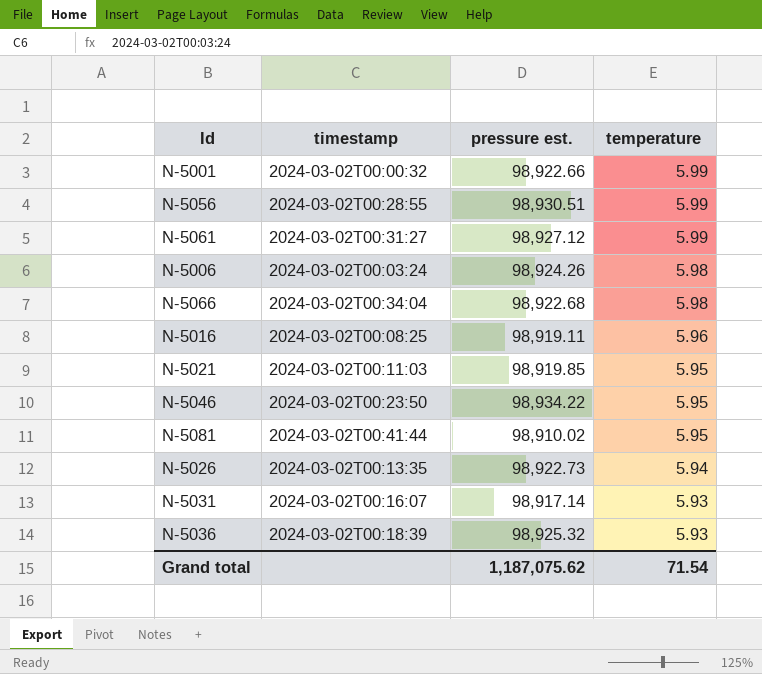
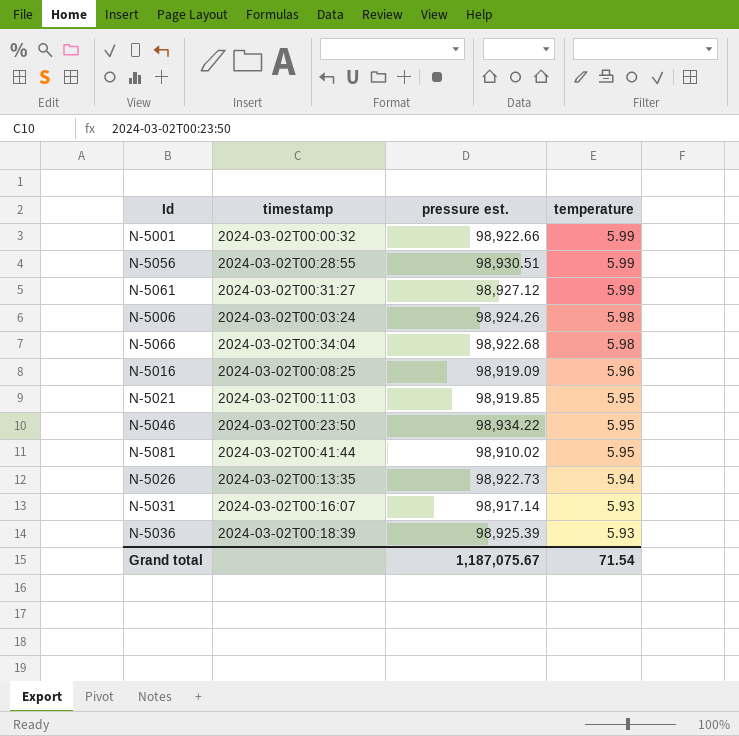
N-5016 | pressure est.: 98,919.11 -> 98,919.09
N-5036 | pressure est.: 98,925.32 -> 98,925.39
Grand total | pressure est.: 1,187,075.62 -> 1,187,075.67

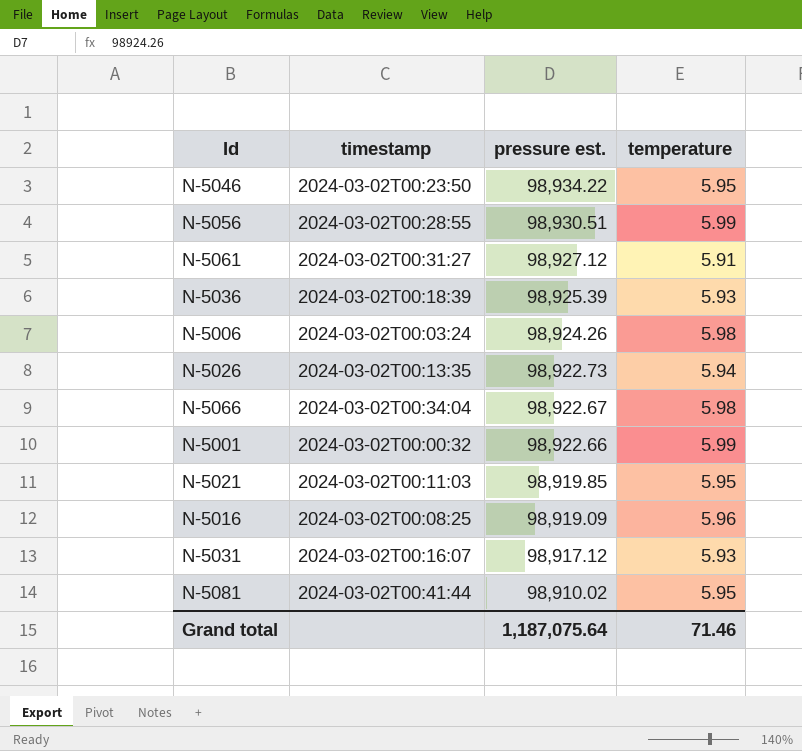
row order: temperature descending -> pressure est. descending
N-5061 | temperature: 5.99 -> 5.91
N-5066 | pressure est.: 98,922.68 -> 98,922.67
N-5031 | pressure est.: 98,917.14 -> 98,917.12
Grand total | pressure est.: 1,187,075.67 -> 1,187,075.64
Grand total | temperature: 71.54 -> 71.46

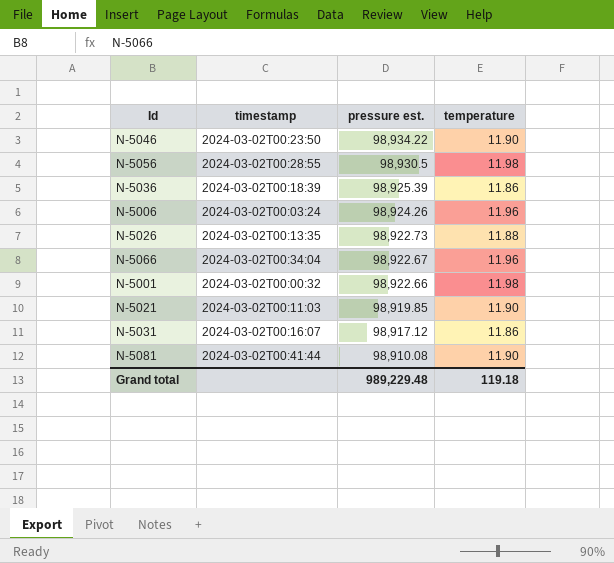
row N-5061: 2024-03-02T00:31:27 | 98,927.12 | 5.91 -> none
row N-5016: 2024-03-02T00:08:25 | 98,919.09 | 5.96 -> none
N-5046 | temperature: 5.95 -> 11.90
N-5056 | pressure est.: 98,930.51 -> 98,930.5
N-5056 | temperature: 5.99 -> 11.98
N-5036 | temperature: 5.93 -> 11.86
N-5006 | temperature: 5.98 -> 11.96
N-5026 | temperature: 5.94 -> 11.88
N-5066 | temperature: 5.98 -> 11.96
N-5001 | temperature: 5.99 -> 11.98
N-5021 | temperature: 5.95 -> 11.90
N-5031 | temperature: 5.93 -> 11.86
N-5081 | pressure est.: 98,910.02 -> 98,910.08
N-5081 | temperature: 5.95 -> 11.90
Grand total | pressure est.: 1,187,075.64 -> 989,229.48
Grand total | temperature: 71.46 -> 119.18

